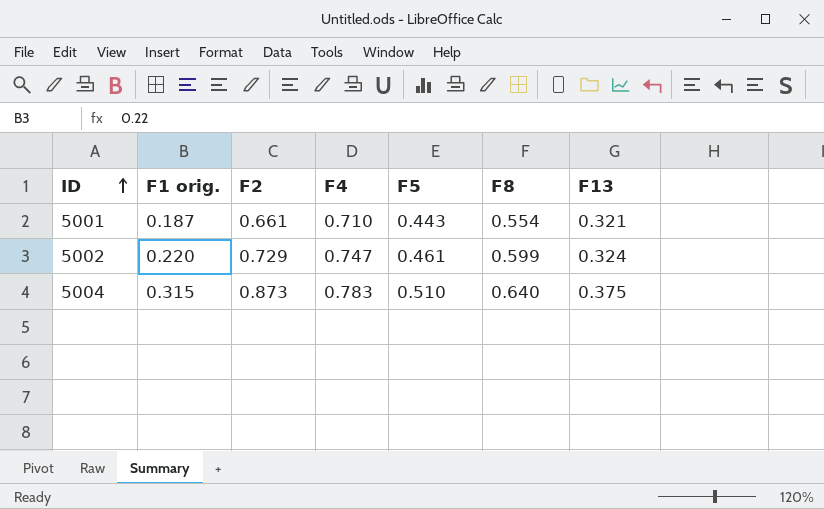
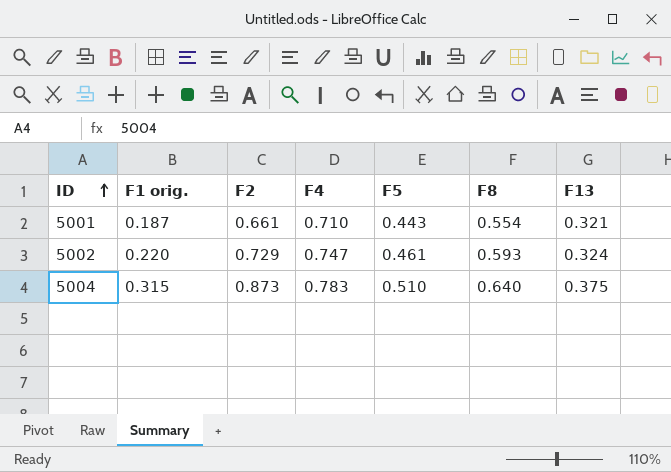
5002 | F8: 0.599 -> 0.593

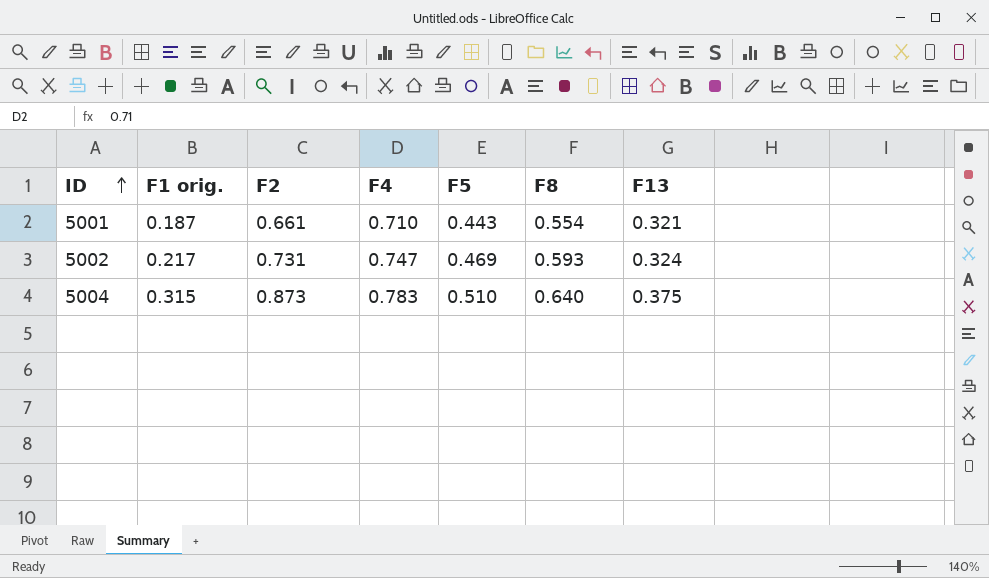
5002 | F1 orig.: 0.220 -> 0.217
5002 | F2: 0.729 -> 0.731
5002 | F5: 0.461 -> 0.469

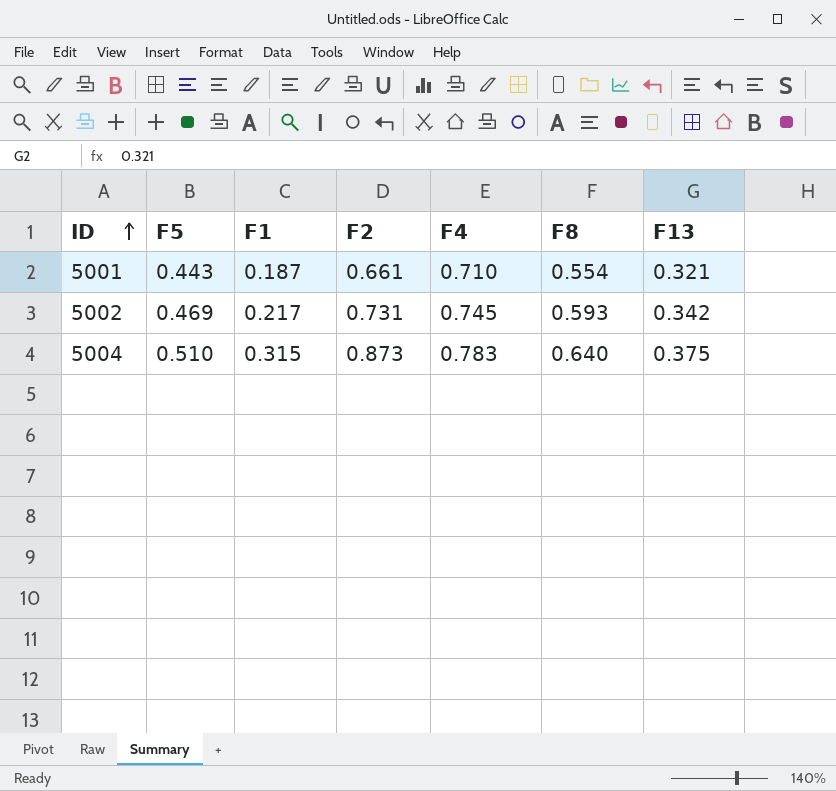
column F5 | position: 5 -> 2
column name: F1 orig. -> F1
5002 | F4: 0.747 -> 0.745
5002 | F13: 0.324 -> 0.342

